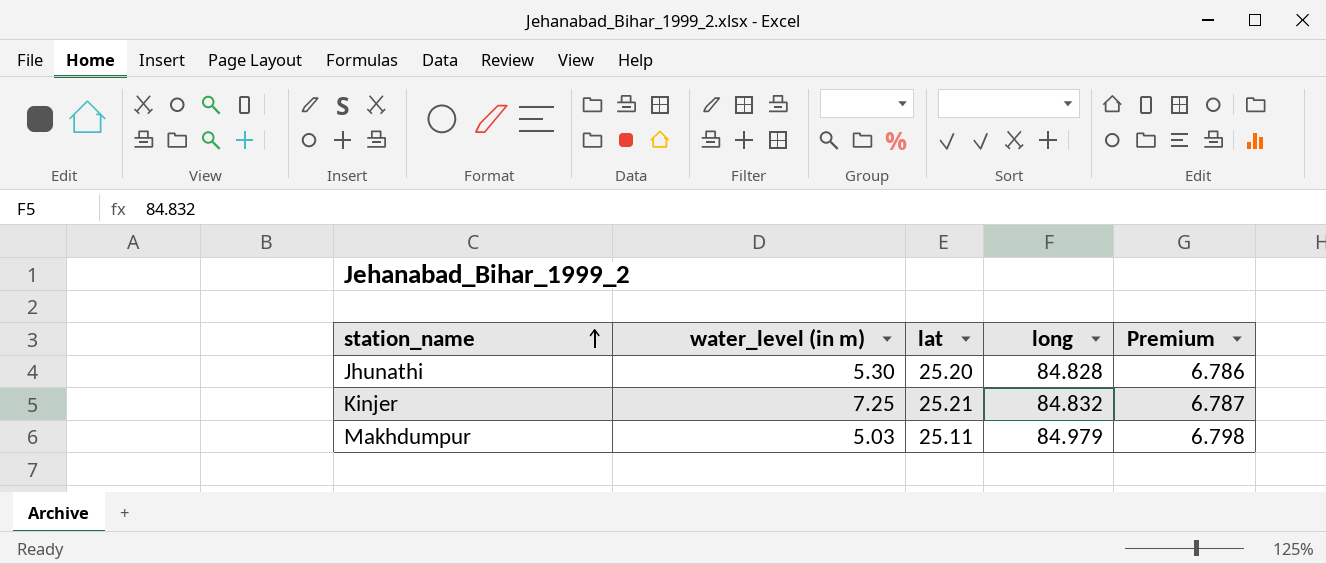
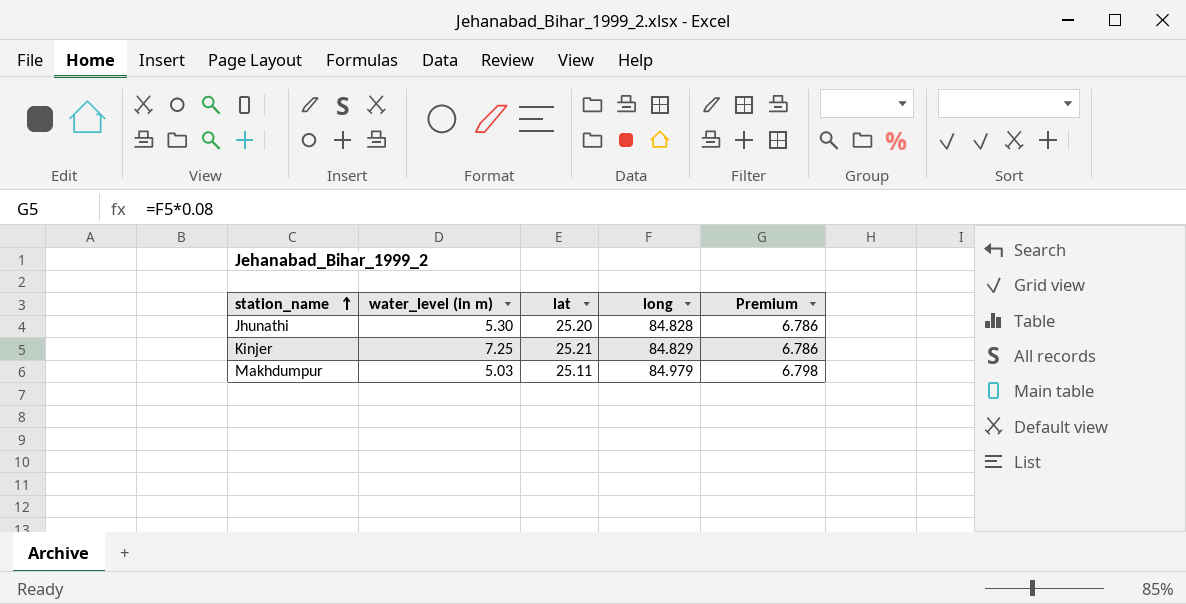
Kinjer | long: 84.832 -> 84.829
Kinjer | Premium: 6.787 -> 6.786

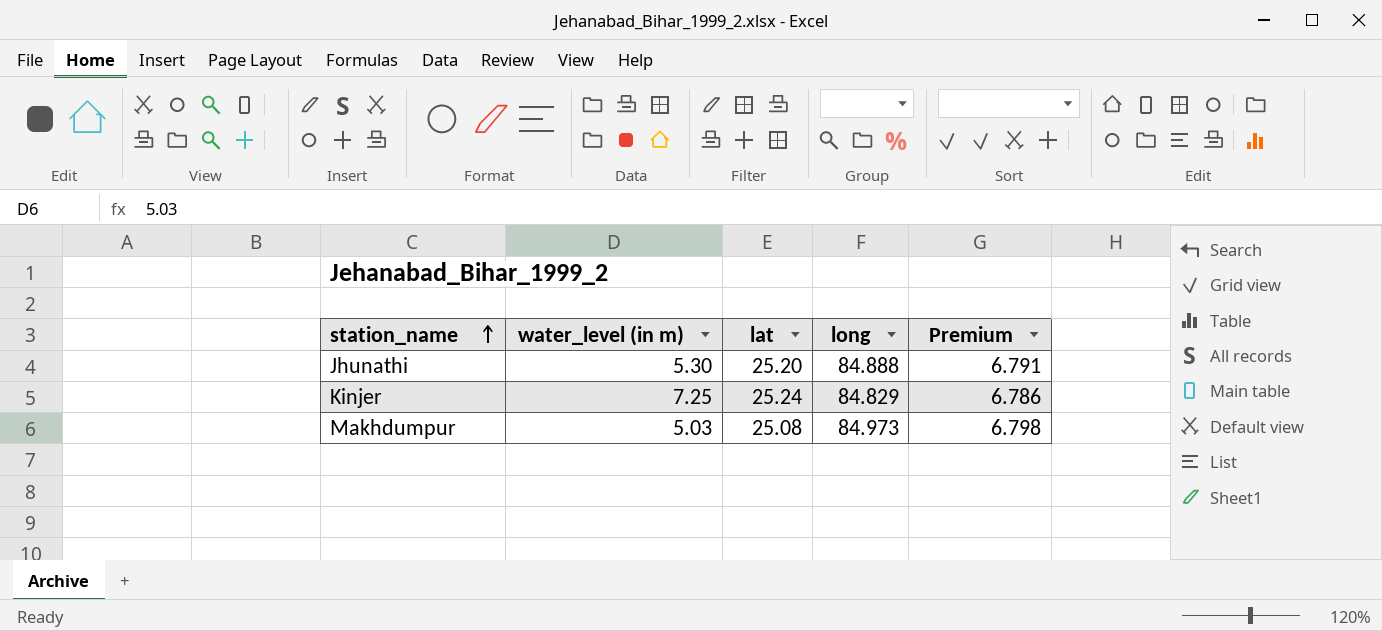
Jhunathi | long: 84.828 -> 84.888
Jhunathi | Premium: 6.786 -> 6.791
Kinjer | lat: 25.21 -> 25.24
Makhdumpur | lat: 25.11 -> 25.08
Makhdumpur | long: 84.979 -> 84.973

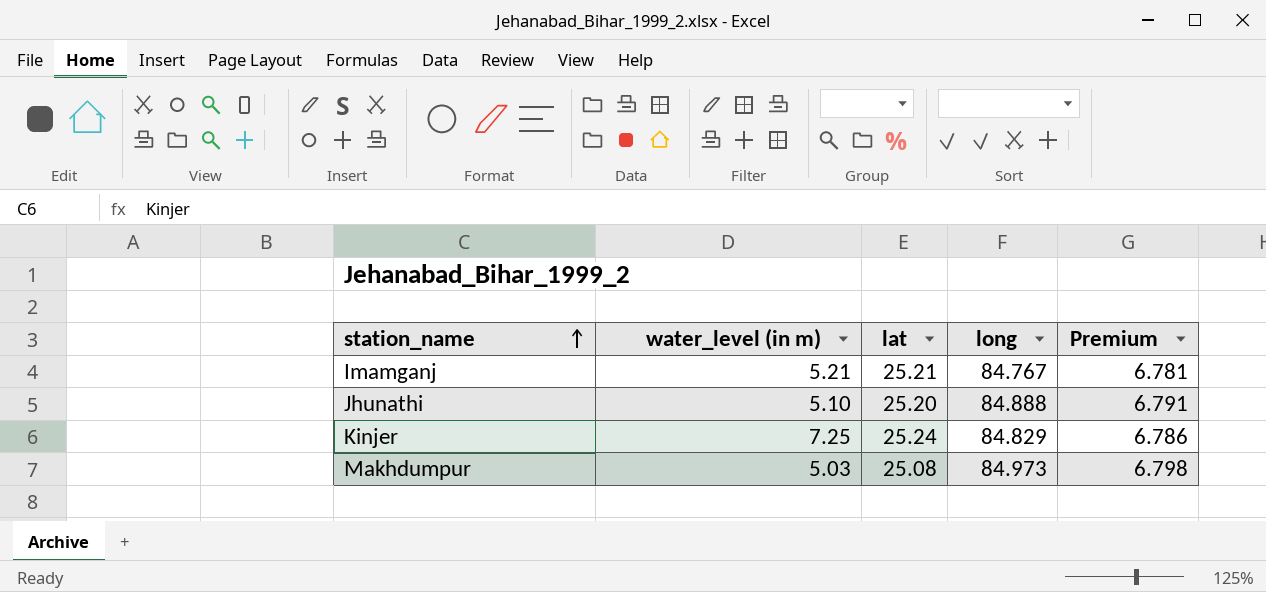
row Imamganj: none -> 5.21 | 25.21 | 84.767 | 6.781
Jhunathi | water_level (in m): 5.30 -> 5.10

